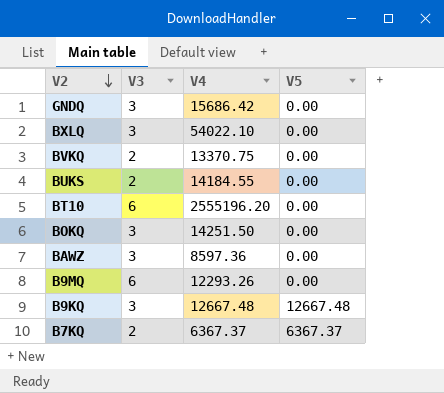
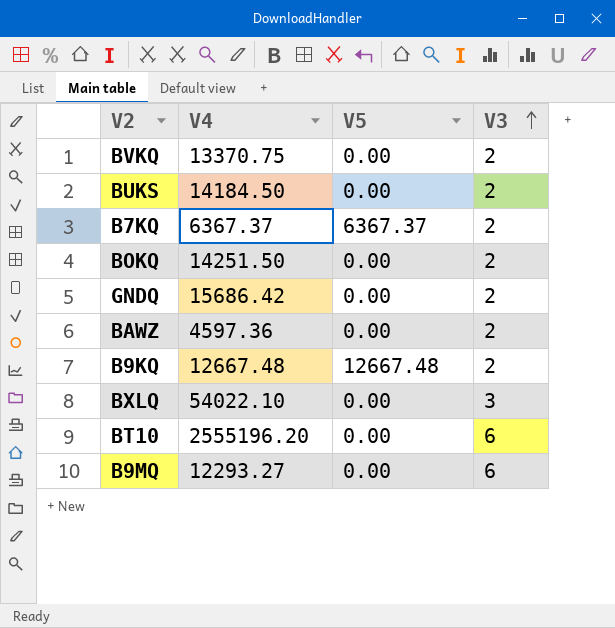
row order: V2 descending -> V3 ascending
column V3 | position: 2 -> 4
BUKS | V4: 14184.55 -> 14184.50
BOKQ | V3: 3 -> 2
GNDQ | V3: 3 -> 2
BAWZ | V4: 8597.36 -> 4597.36
BAWZ | V3: 3 -> 2
B9KQ | V3: 3 -> 2
B9MQ | V4: 12293.26 -> 12293.27

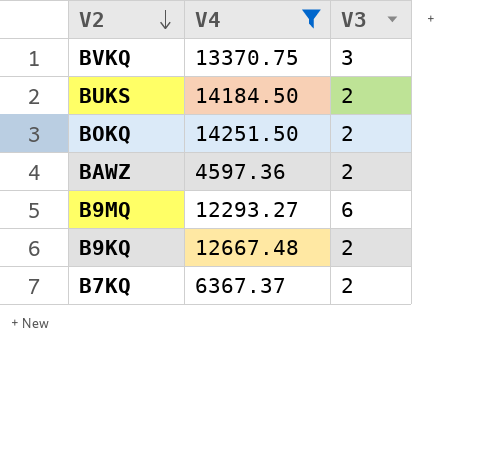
filter: none -> V4 <= 14251.50
row order: V3 ascending -> V2 descending
column V5 | position: 3 -> none
BVKQ | V3: 2 -> 3

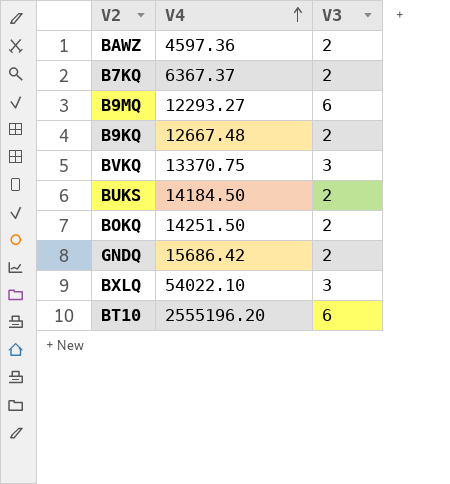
filter: V4 <= 14251.50 -> none
row order: V2 descending -> V4 ascending

